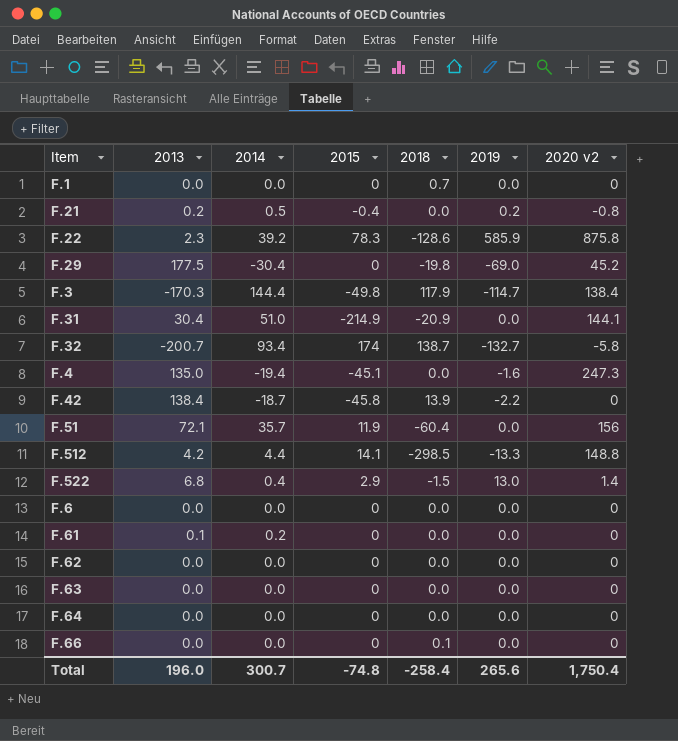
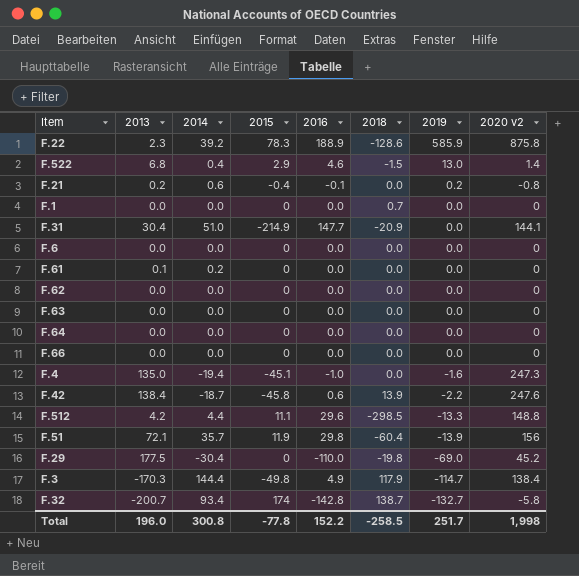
row order: none -> 2019 descending
column 2016 | position: none -> 5
F.21 | 2014: 0.5 -> 0.6
F.66 | 2018: 0.1 -> 0.0
F.42 | 2020 v2: 0 -> 247.6
F.512 | 2015: 14.1 -> 11.1
F.51 | 2019: 0.0 -> -13.9
Total | 2014: 300.7 -> 300.8
Total | 2015: -74.8 -> -77.8
Total | 2018: -258.4 -> -258.5
Total | 2019: 265.6 -> 251.7
Total | 2020 v2: 1,750.4 -> 1,998

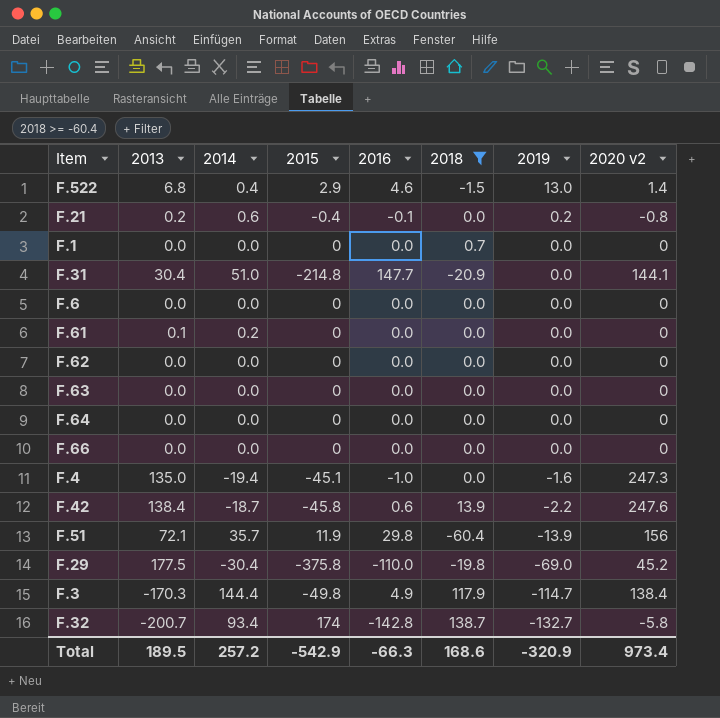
filter: none -> 2018 >= -60.4
F.31 | 2015: -214.9 -> -214.8
F.29 | 2015: 0 -> -375.8
Total | 2013: 196.0 -> 189.5
Total | 2014: 300.8 -> 257.2
Total | 2015: -77.8 -> -542.9
Total | 2016: 152.2 -> -66.3
Total | 2018: -258.5 -> 168.6
Total | 2019: 251.7 -> -320.9
Total | 2020 v2: 1,998 -> 973.4

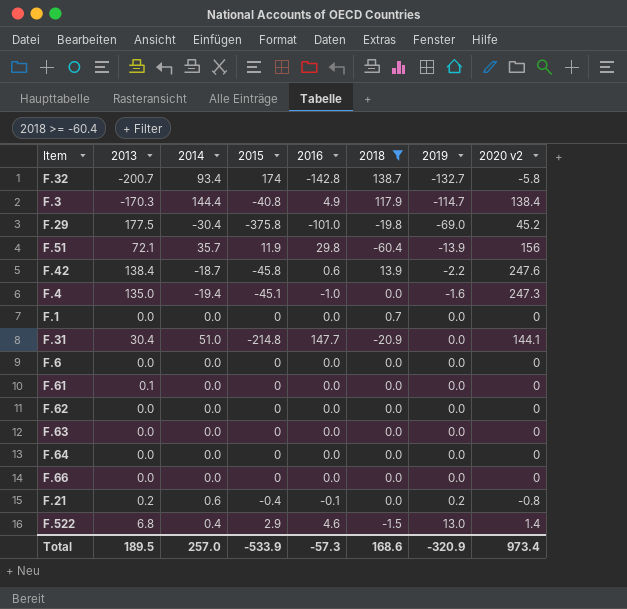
row order: 2019 descending -> 2019 ascending
F.3 | 2015: -49.8 -> -40.8
F.29 | 2016: -110.0 -> -101.0
F.61 | 2014: 0.2 -> 0.0
Total | 2014: 257.2 -> 257.0
Total | 2015: -542.9 -> -533.9
Total | 2016: -66.3 -> -57.3

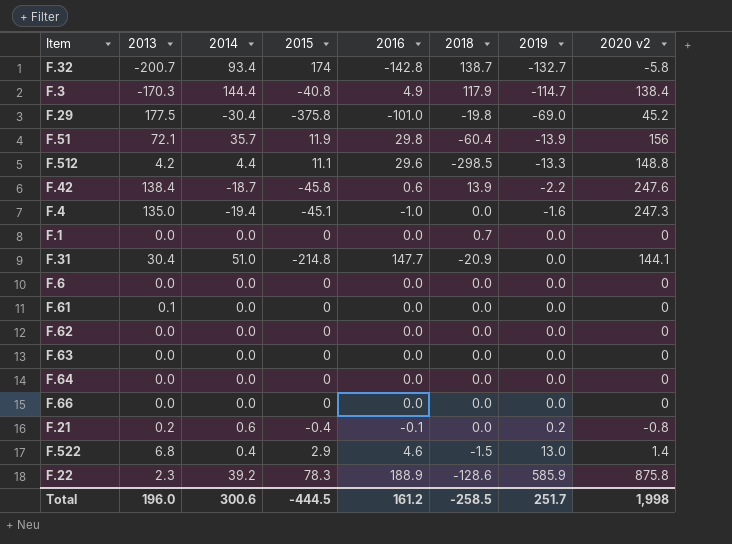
filter: 2018 >= -60.4 -> none
Total | 2013: 189.5 -> 196.0
Total | 2014: 257.0 -> 300.6
Total | 2015: -533.9 -> -444.5
Total | 2016: -57.3 -> 161.2
Total | 2018: 168.6 -> -258.5
Total | 2019: -320.9 -> 251.7
Total | 2020 v2: 973.4 -> 1,998

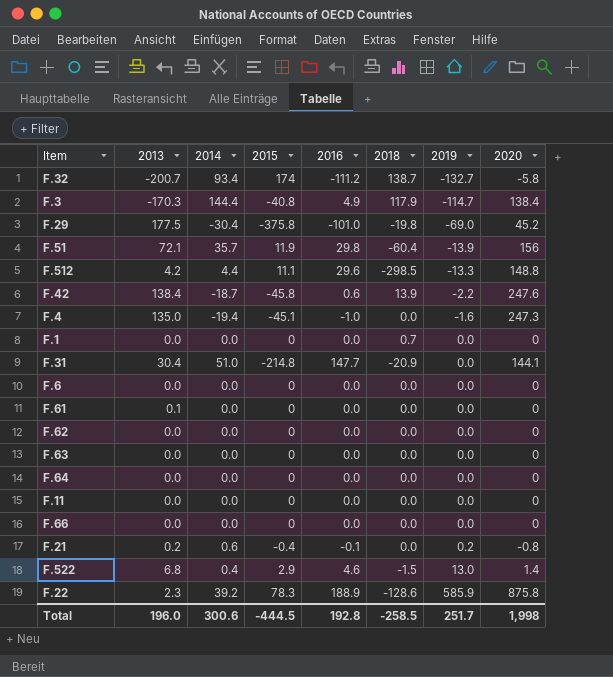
column name: 2020 v2 -> 2020
F.32 | 2016: -142.8 -> -111.2
row F.11: none -> 0.0 | 0.0 | 0 | 0.0 | 0.0 | 0.0 | 0
Total | 2016: 161.2 -> 192.8

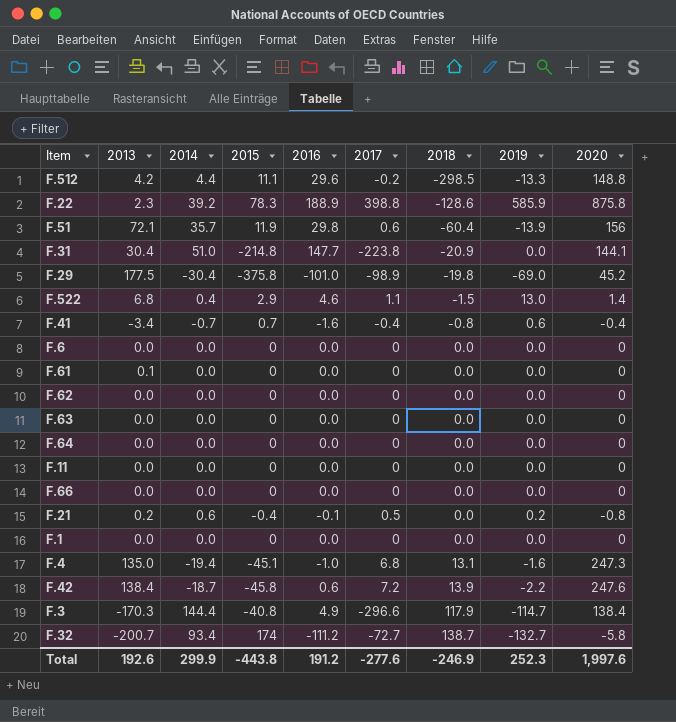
row order: 2019 ascending -> 2018 ascending
column 2017 | position: none -> 6
row F.41: none -> -3.4 | -0.7 | 0.7 | -1.6 | -0.4 | -0.8 | 0.6 | -0.4
F.1 | 2018: 0.7 -> 0.0
F.4 | 2018: 0.0 -> 13.1
Total | 2013: 196.0 -> 192.6
Total | 2014: 300.6 -> 299.9
Total | 2015: -444.5 -> -443.8
Total | 2016: 192.8 -> 191.2
Total | 2018: -258.5 -> -246.9
Total | 2019: 251.7 -> 252.3
Total | 2020: 1,998 -> 1,997.6

